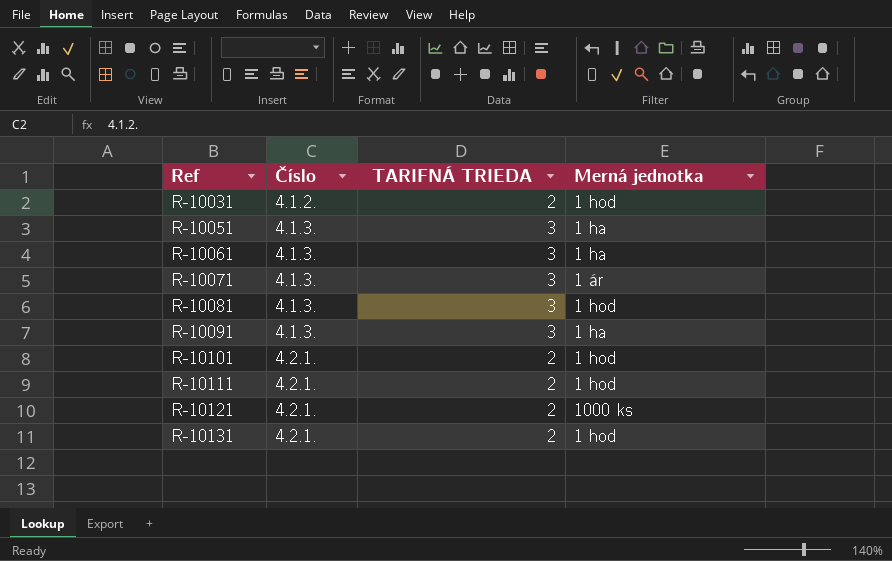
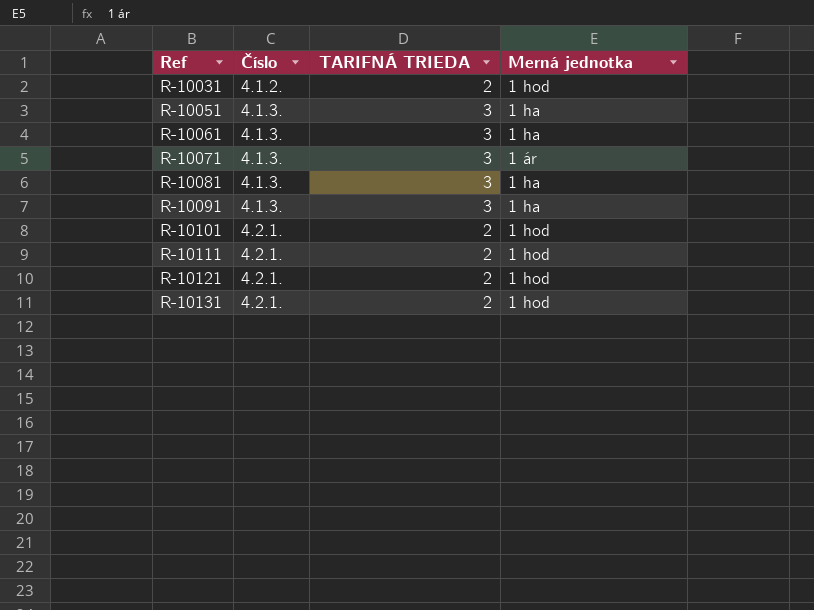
R-10081 | Merná jednotka: 1 hod -> 1 ha
R-10121 | Merná jednotka: 1000 ks -> 1 hod

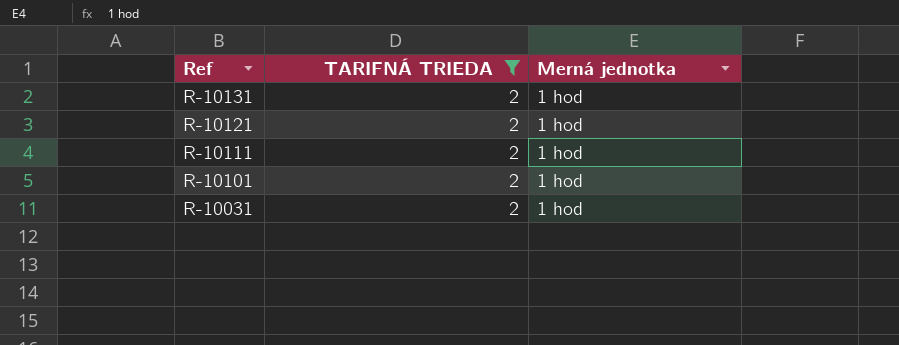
filter: none -> TARIFNÁ TRIEDA = 2
row order: Ref ascending -> Ref descending
column Číslo | position: 2 -> none

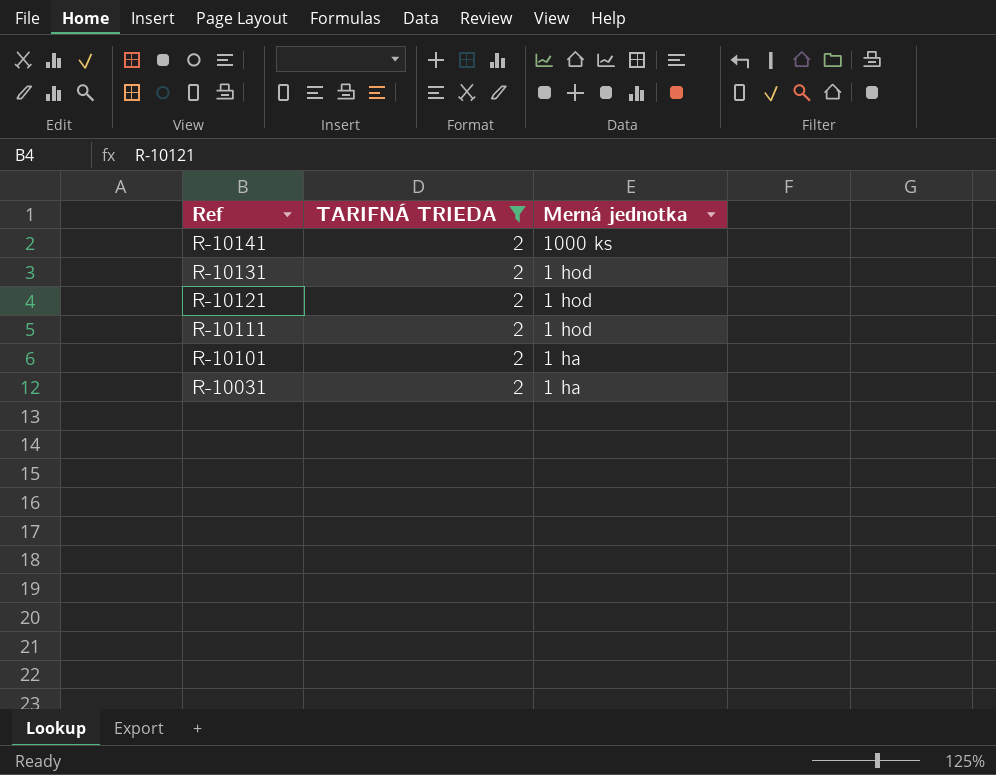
row R-10141: none -> 2 | 1000 ks
R-10101 | Merná jednotka: 1 hod -> 1 ha
R-10031 | Merná jednotka: 1 hod -> 1 ha

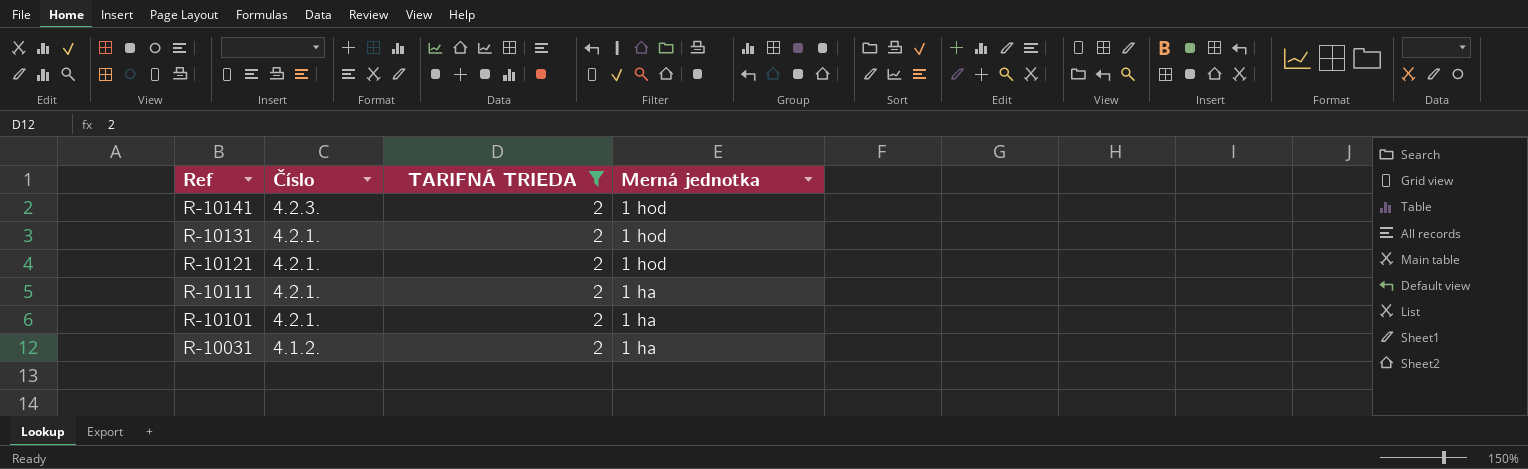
column Číslo | position: none -> 2
R-10141 | Merná jednotka: 1000 ks -> 1 hod
R-10111 | Merná jednotka: 1 hod -> 1 ha

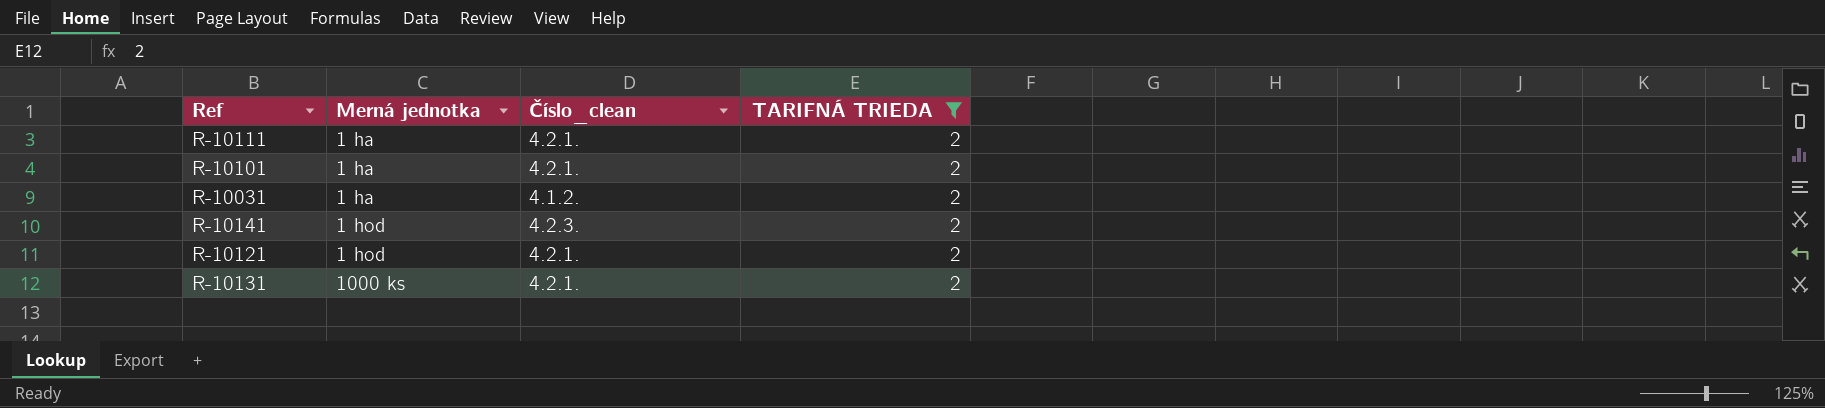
row order: Ref descending -> Merná jednotka ascending
column Merná jednotka | position: 4 -> 2
column name: Číslo -> Číslo_clean
R-10131 | Merná jednotka: 1 hod -> 1000 ks

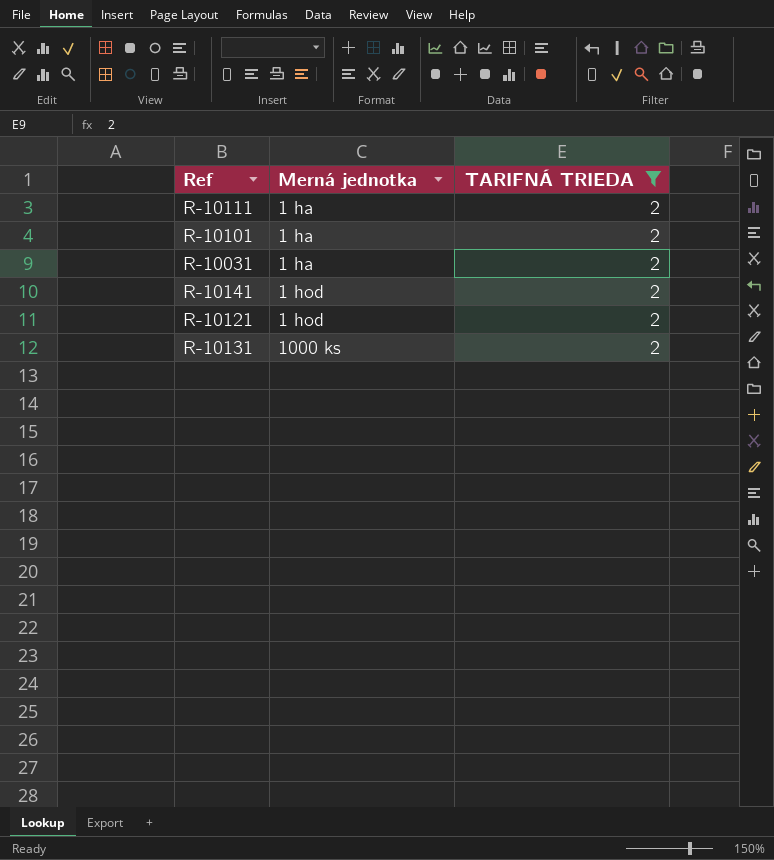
column Číslo_clean | position: 3 -> none

